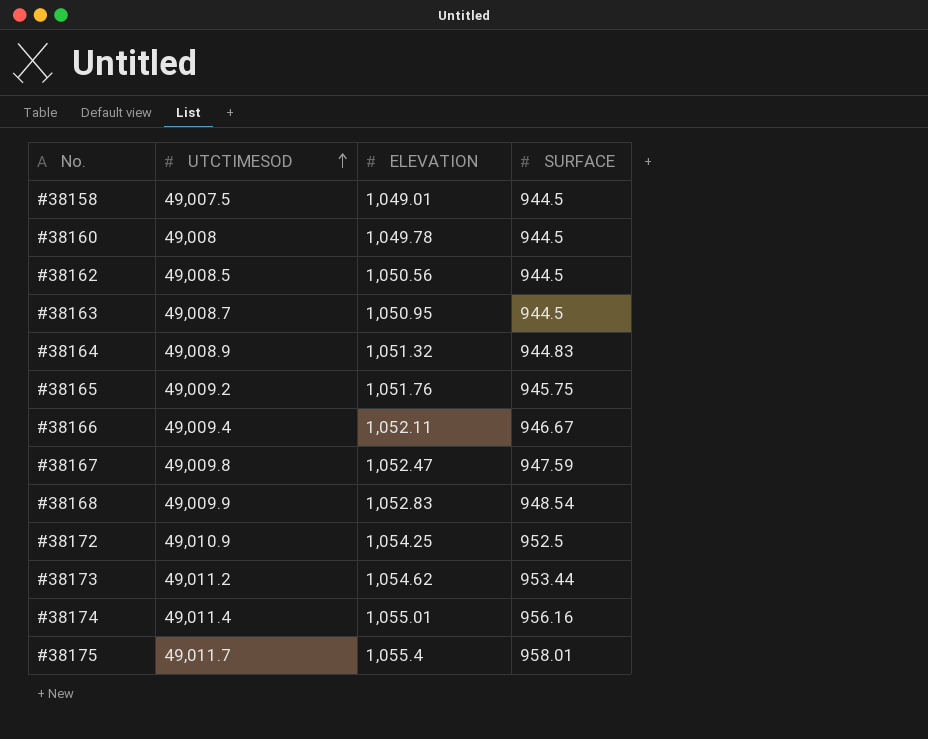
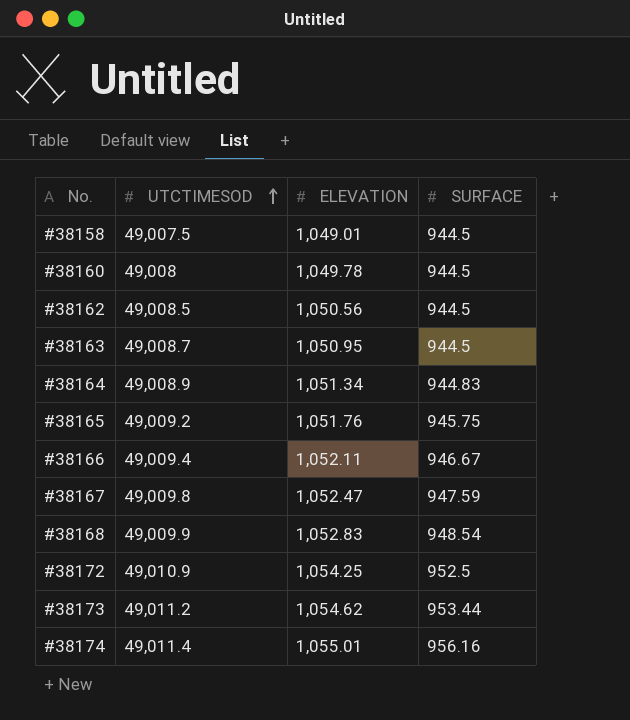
row #38175: 49,011.7 | 1,055.4 | 958.01 -> none
#38164 | ELEVATION: 1,051.32 -> 1,051.34

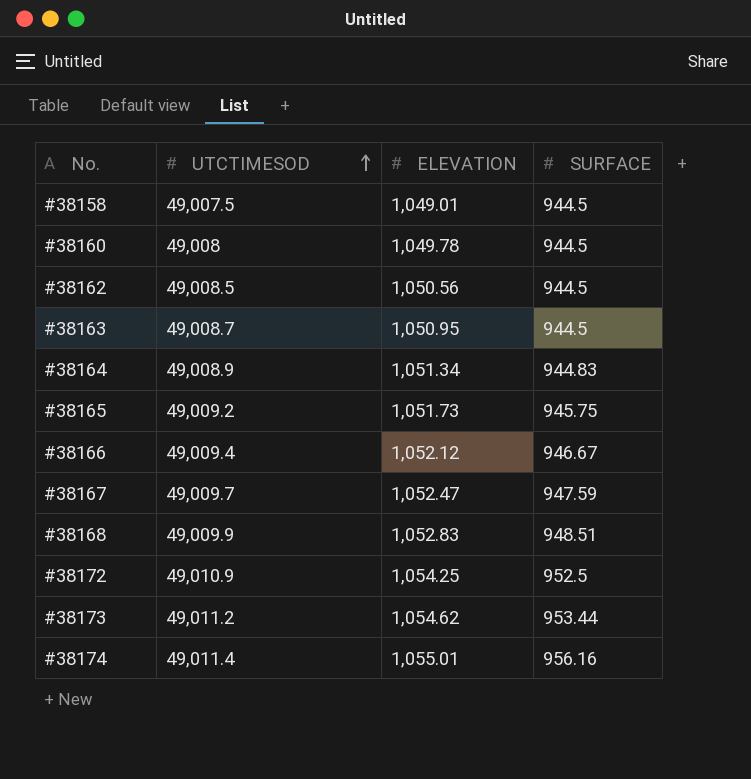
#38165 | ELEVATION: 1,051.76 -> 1,051.73
#38166 | ELEVATION: 1,052.11 -> 1,052.12
#38167 | UTCTIMESOD: 49,009.8 -> 49,009.7
#38168 | SURFACE: 948.54 -> 948.51

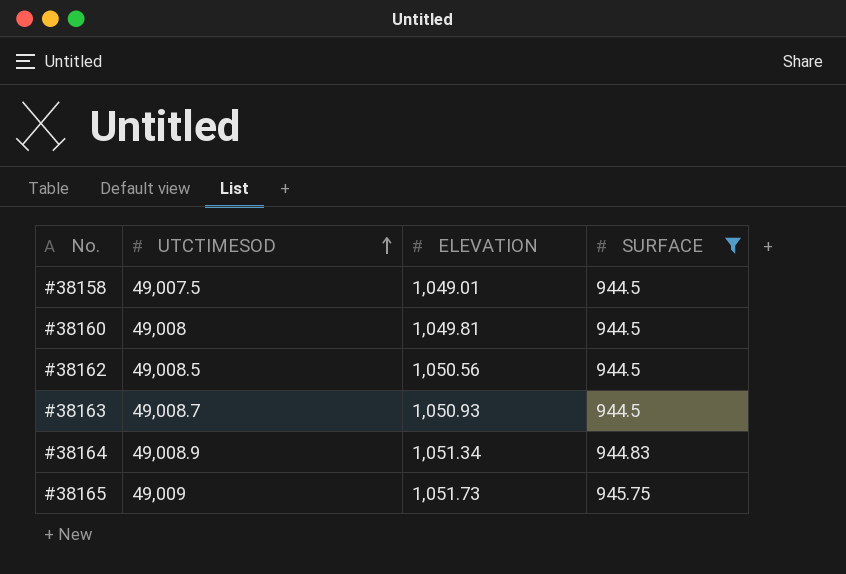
filter: none -> SURFACE <= 945.75
#38160 | ELEVATION: 1,049.78 -> 1,049.81
#38163 | ELEVATION: 1,050.95 -> 1,050.93
#38165 | UTCTIMESOD: 49,009.2 -> 49,009

